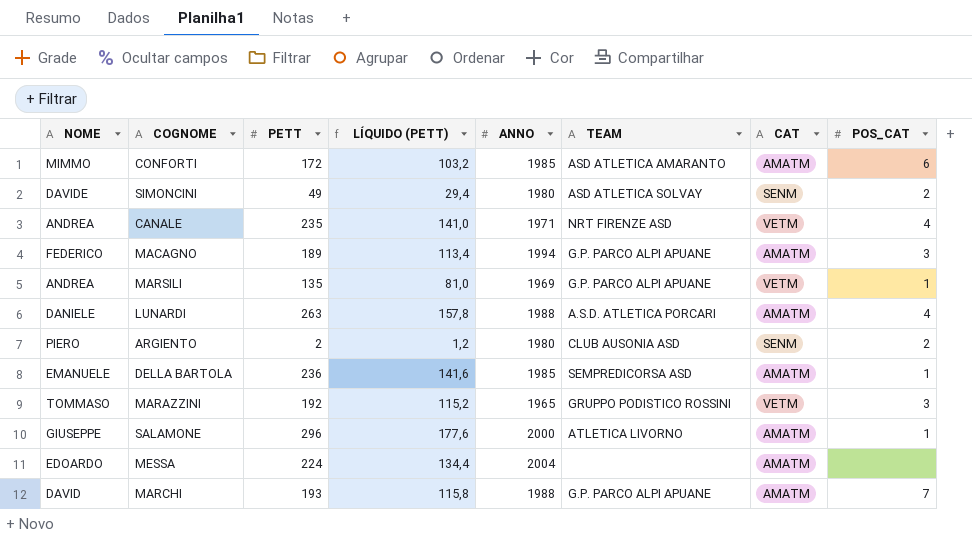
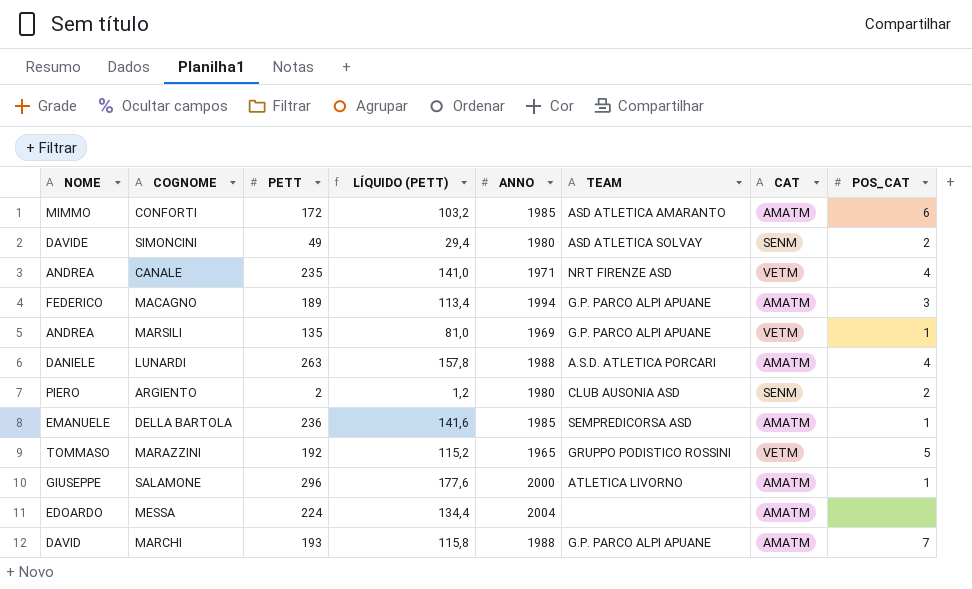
MARAZZINI | POS_CAT: 3 -> 5

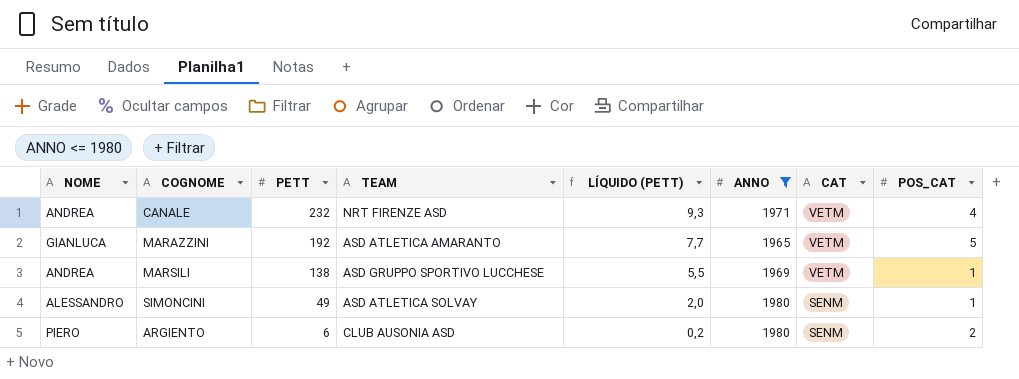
filter: none -> ANNO <= 1980
row order: none -> PETT descending
column TEAM | position: 6 -> 4
column LÍQUIDO (PETT) | formula: [PETT] * 0,6 -> [PETT] * 0,04
CANALE | PETT: 235 -> 232
MARAZZINI | NOME: TOMMASO -> GIANLUCA
MARAZZINI | TEAM: GRUPPO PODISTICO ROSSINI -> ASD ATLETICA AMARANTO
MARSILI | PETT: 135 -> 138
MARSILI | TEAM: G.P. PARCO ALPI APUANE -> ASD GRUPPO SPORTIVO LUCCHESE
SIMONCINI | NOME: DAVIDE -> ALESSANDRO
SIMONCINI | POS_CAT: 2 -> 1
ARGIENTO | PETT: 2 -> 6

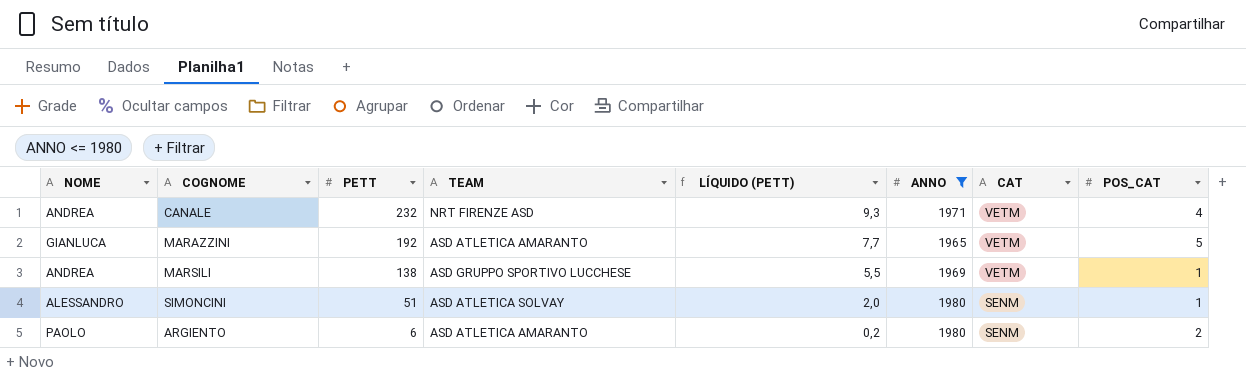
SIMONCINI | PETT: 49 -> 51
ARGIENTO | NOME: PIERO -> PAOLO
ARGIENTO | TEAM: CLUB AUSONIA ASD -> ASD ATLETICA AMARANTO

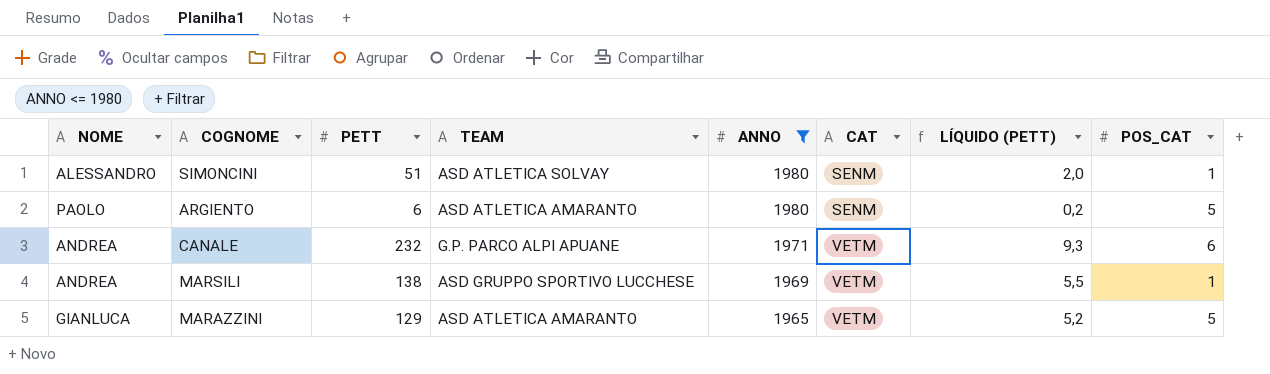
row order: PETT descending -> ANNO descending
column LÍQUIDO (PETT) | position: 5 -> 7
ARGIENTO | POS_CAT: 2 -> 5
CANALE | TEAM: NRT FIRENZE ASD -> G.P. PARCO ALPI APUANE
CANALE | POS_CAT: 4 -> 6
MARAZZINI | PETT: 192 -> 129
MARAZZINI | LÍQUIDO (PETT): 7,7 -> 5,2

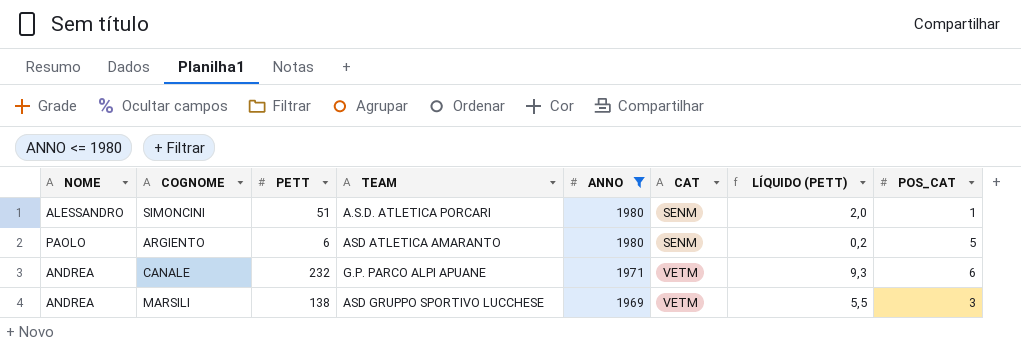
row MARAZZINI: GIANLUCA | 129 | ASD ATLETICA AMARANTO | 1965 | VETM | 5,2 | 5 -> none
SIMONCINI | TEAM: ASD ATLETICA SOLVAY -> A.S.D. ATLETICA PORCARI
MARSILI | POS_CAT: 1 -> 3

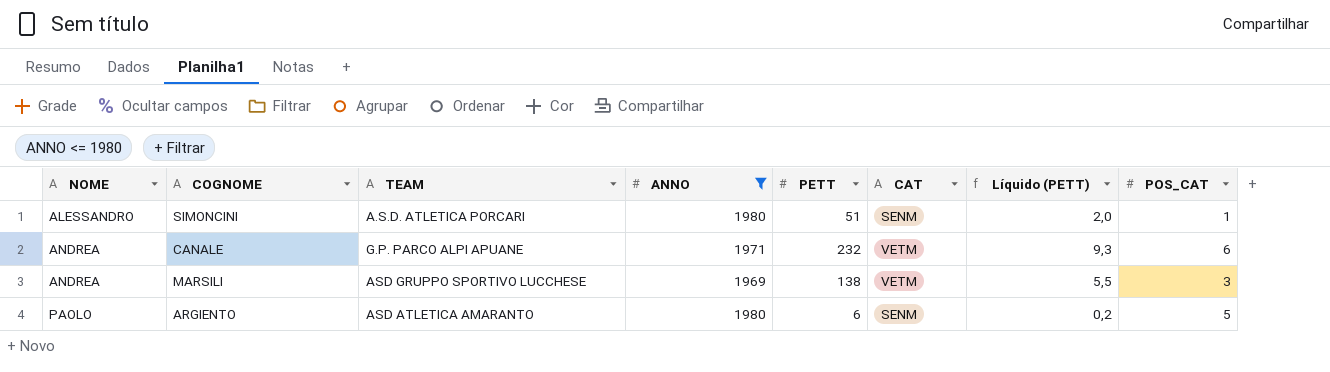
row order: ANNO descending -> NOME ascending
column PETT | position: 3 -> 5
column name: LÍQUIDO (PETT) -> Líquido (PETT)

